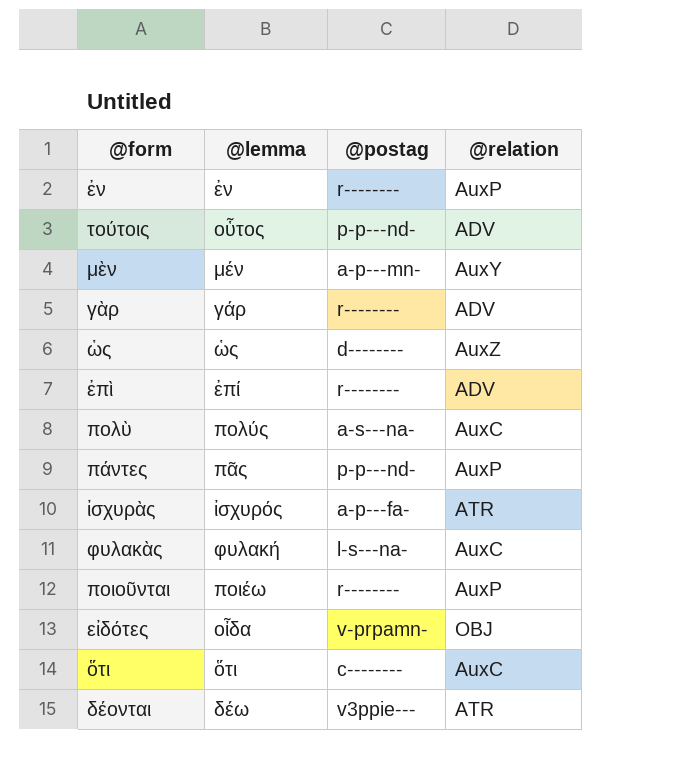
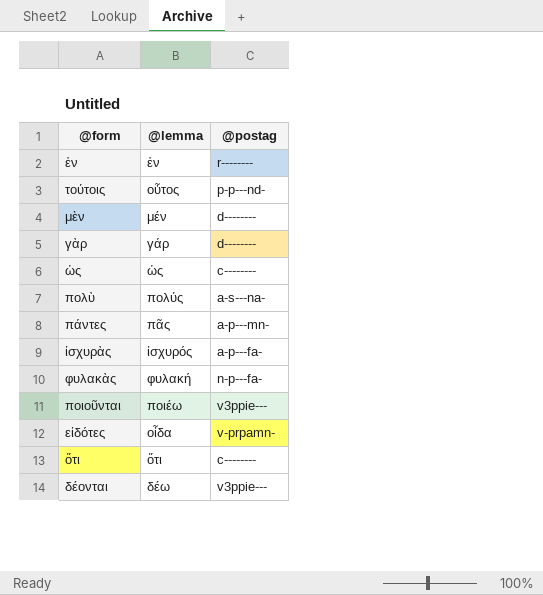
column @relation | position: 4 -> none
row ἐπὶ: ἐπί | r-------- | ADV -> none
μὲν | @postag: a-p---mn- -> d--------
γὰρ | @postag: r-------- -> d--------
ὡς | @postag: d-------- -> c--------
πάντες | @postag: p-p---nd- -> a-p---mn-
φυλακὰς | @postag: l-s---na- -> n-p---fa-
ποιοῦνται | @postag: r-------- -> v3ppie---

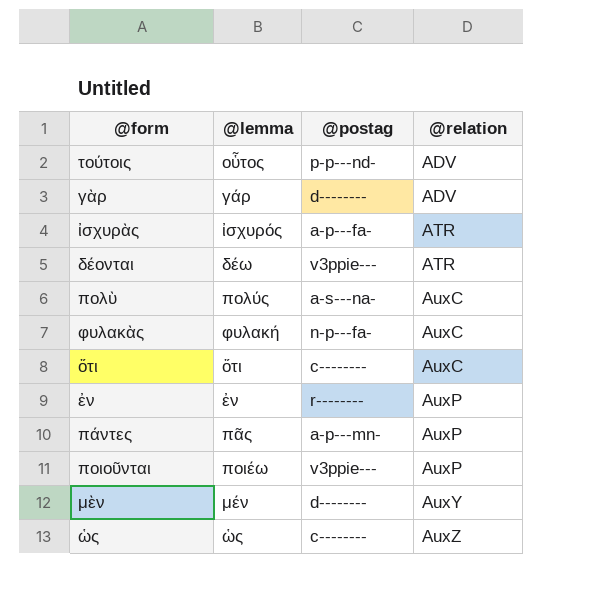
row order: none -> @relation ascending
column @relation | position: none -> 4
row εἰδότες: οἶδα | v-prpamn- -> none

